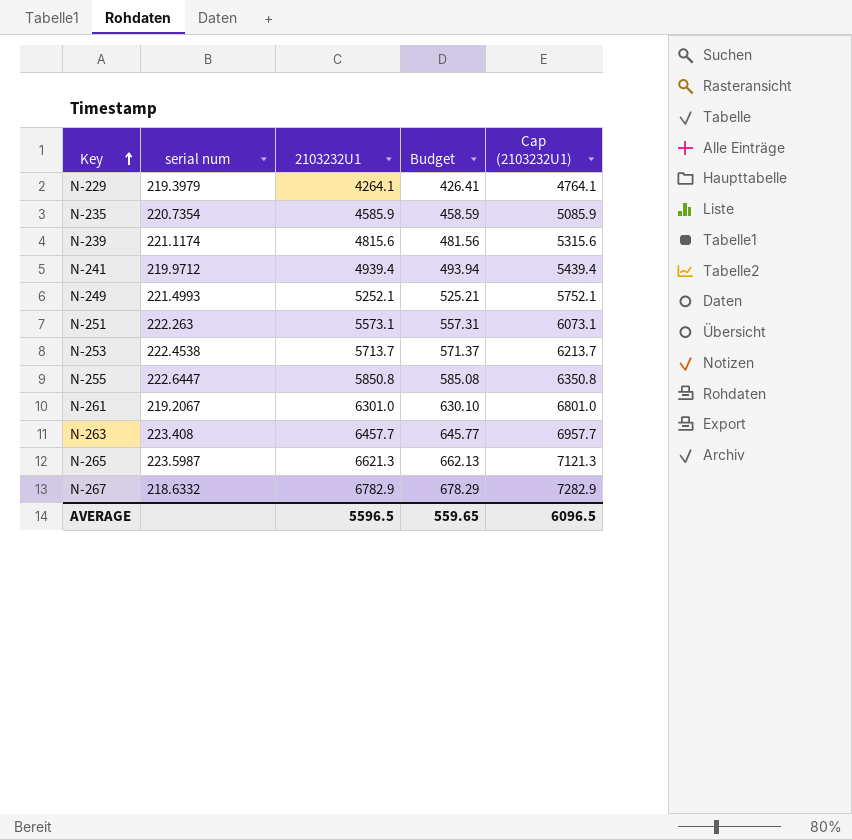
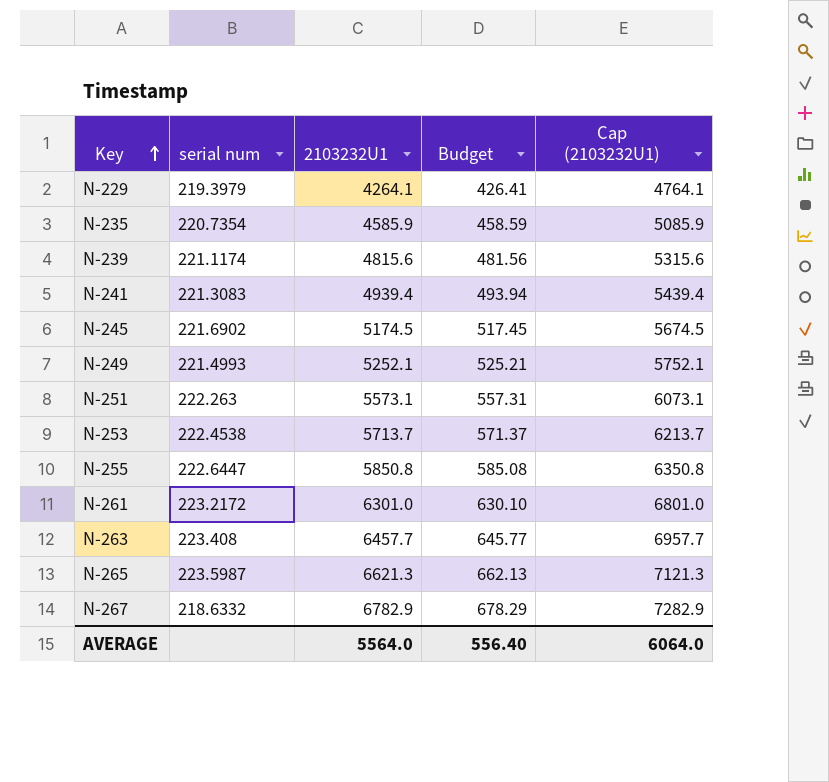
N-241 | serial num: 219.9712 -> 221.3083
row N-245: none -> 221.6902 | 5174.5 | 517.45 | 5674.5
N-261 | serial num: 219.2067 -> 223.2172
AVERAGE | 2103232U1: 5596.5 -> 5564.0
AVERAGE | Budget: 559.65 -> 556.40
AVERAGE | Cap (2103232U1): 6096.5 -> 6064.0

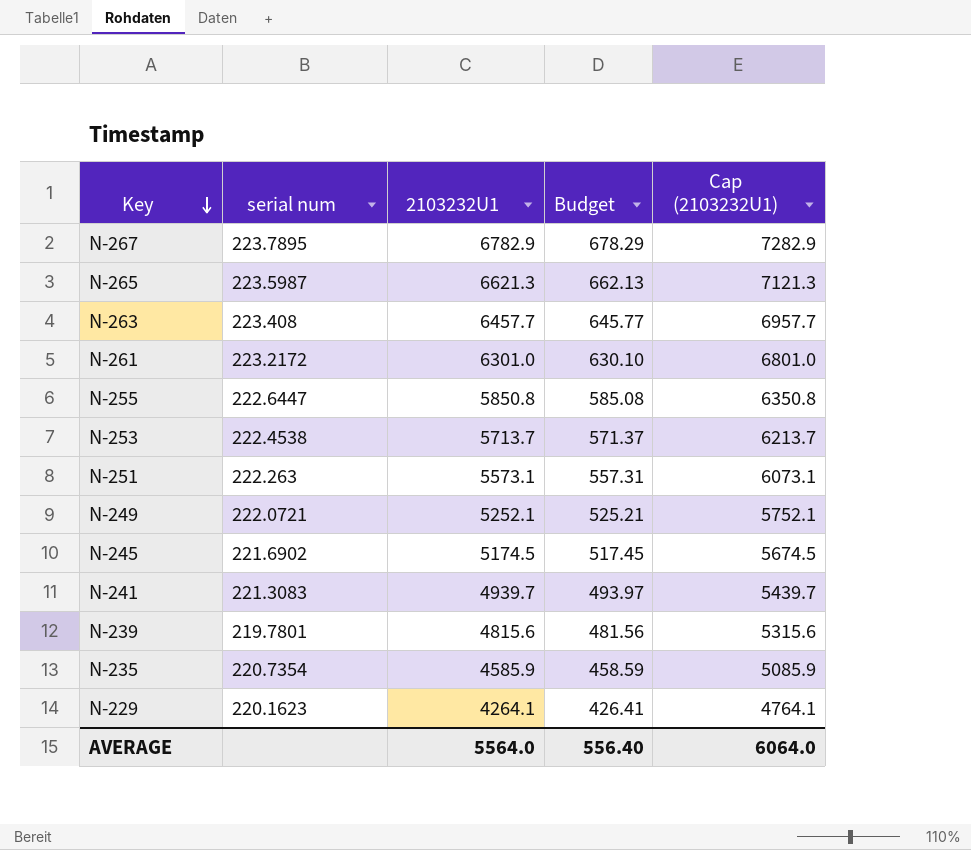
row order: Key ascending -> Key descending
N-267 | serial num: 218.6332 -> 223.7895
N-249 | serial num: 221.4993 -> 222.0721
N-241 | 2103232U1: 4939.4 -> 4939.7
N-241 | Budget: 493.94 -> 493.97
N-241 | Cap (2103232U1): 5439.4 -> 5439.7
N-239 | serial num: 221.1174 -> 219.7801
N-229 | serial num: 219.3979 -> 220.1623

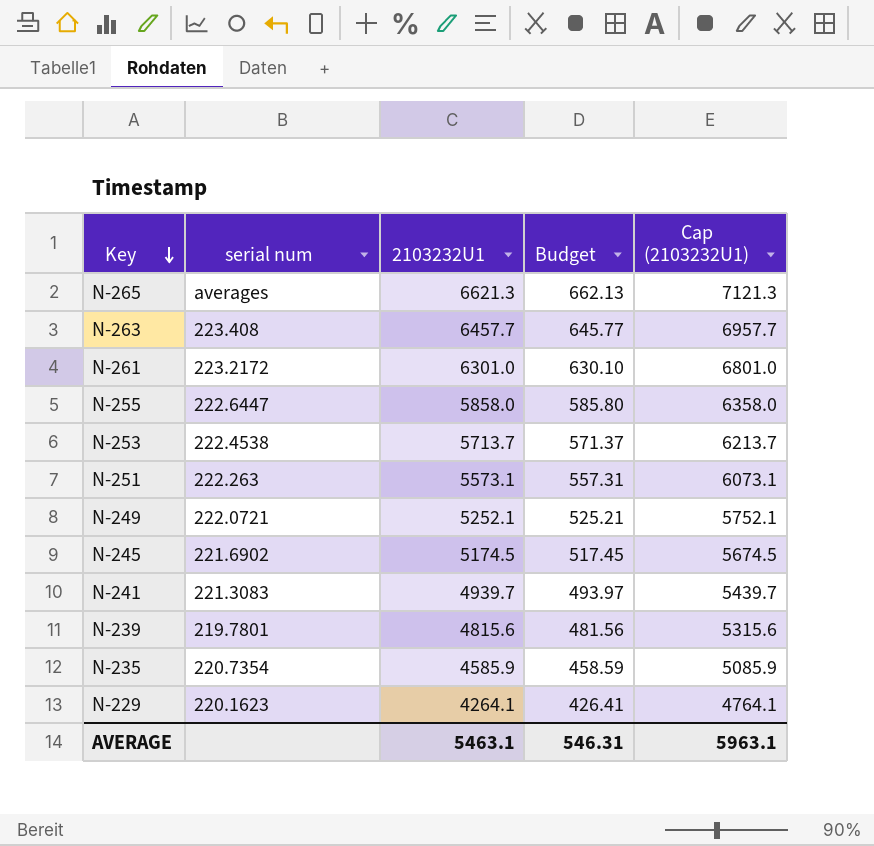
row N-267: 223.7895 | 6782.9 | 678.29 | 7282.9 -> none
N-265 | serial num: 223.5987 -> averages
N-255 | 2103232U1: 5850.8 -> 5858.0
N-255 | Budget: 585.08 -> 585.80
N-255 | Cap (2103232U1): 6350.8 -> 6358.0
AVERAGE | 2103232U1: 5564.0 -> 5463.1
AVERAGE | Budget: 556.40 -> 546.31
AVERAGE | Cap (2103232U1): 6064.0 -> 5963.1

